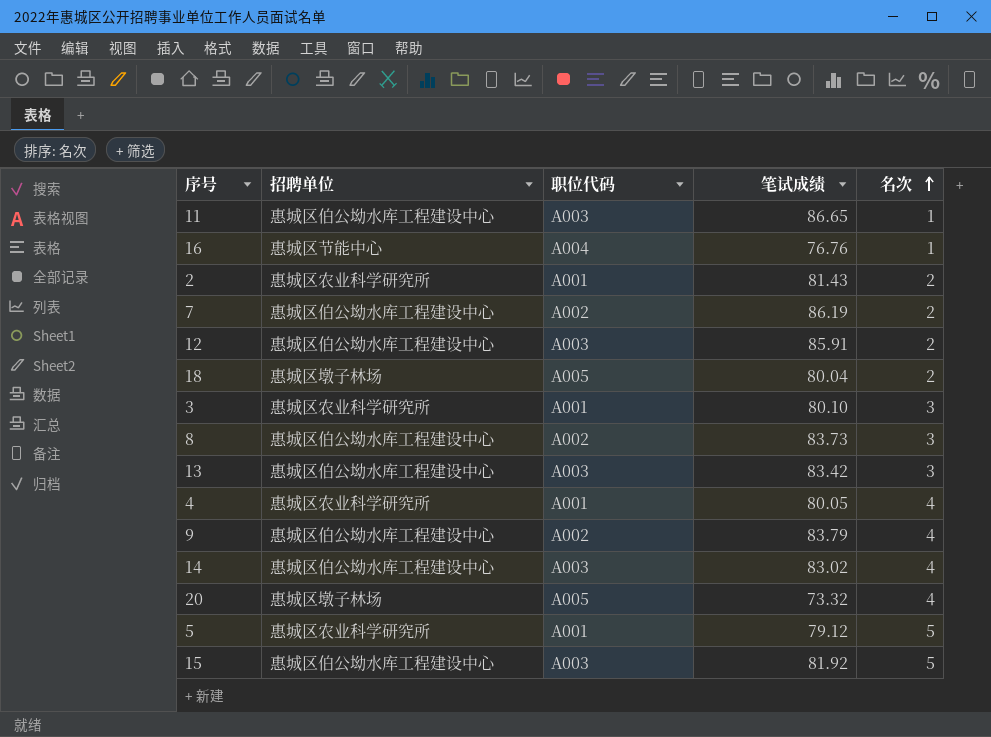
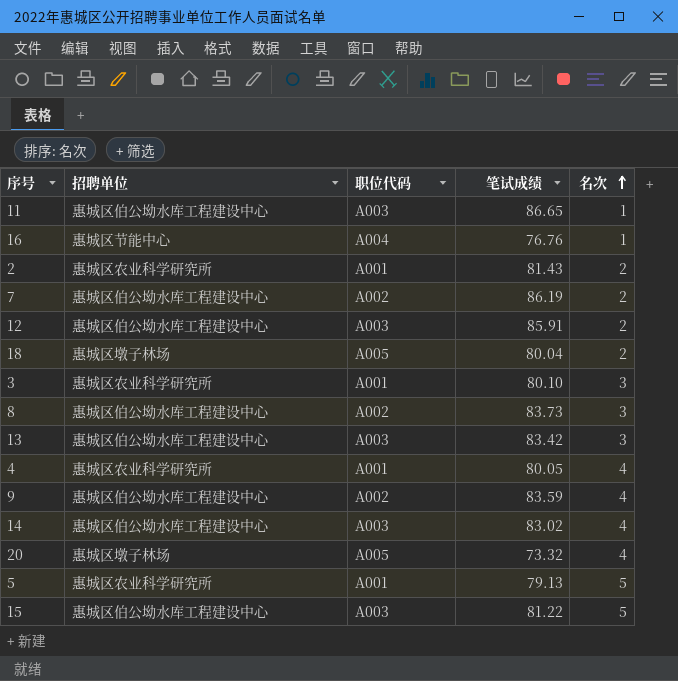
9 | 笔试成绩: 83.79 -> 83.59
5 | 笔试成绩: 79.12 -> 79.13
15 | 笔试成绩: 81.92 -> 81.22

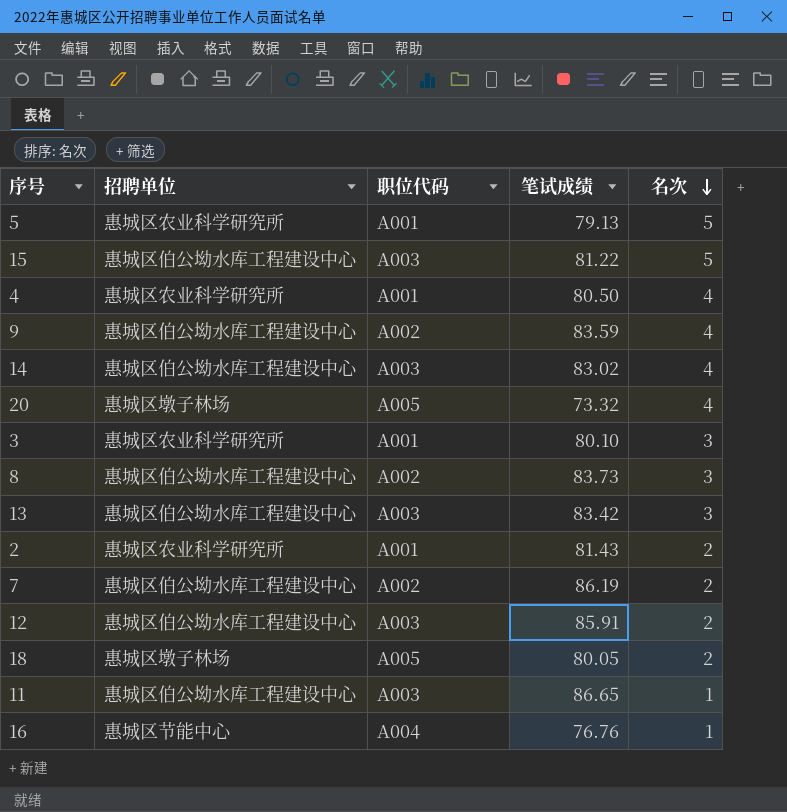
row order: 名次 ascending -> 名次 descending
4 | 笔试成绩: 80.05 -> 80.50
18 | 笔试成绩: 80.04 -> 80.05

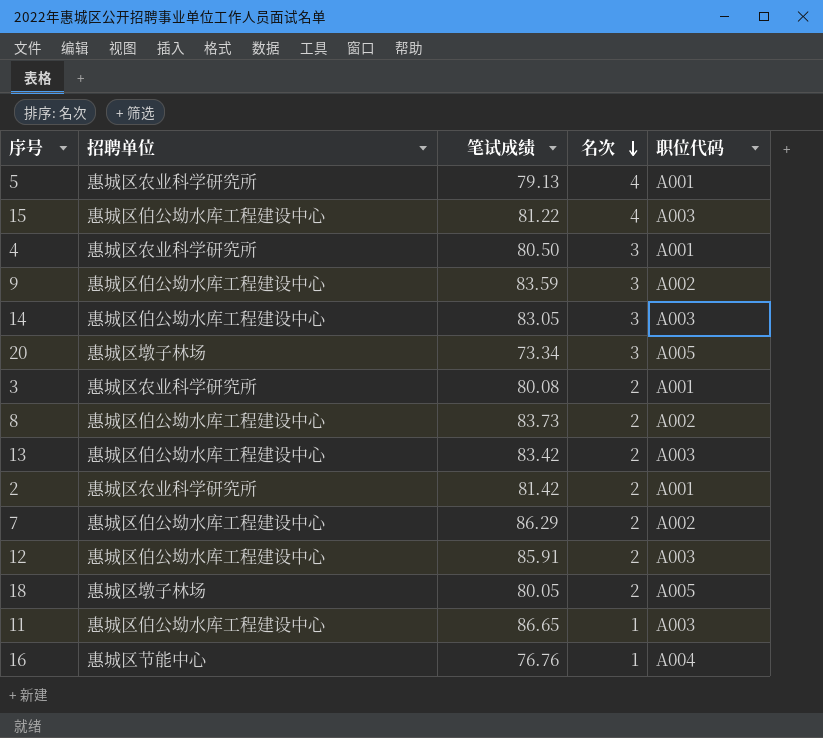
column 职位代码 | position: 3 -> 5
5 | 名次: 5 -> 4
15 | 名次: 5 -> 4
4 | 名次: 4 -> 3
9 | 名次: 4 -> 3
14 | 笔试成绩: 83.02 -> 83.05
14 | 名次: 4 -> 3
20 | 笔试成绩: 73.32 -> 73.34
20 | 名次: 4 -> 3
3 | 笔试成绩: 80.10 -> 80.08
3 | 名次: 3 -> 2
8 | 名次: 3 -> 2
13 | 名次: 3 -> 2
2 | 笔试成绩: 81.43 -> 81.42
7 | 笔试成绩: 86.19 -> 86.29

